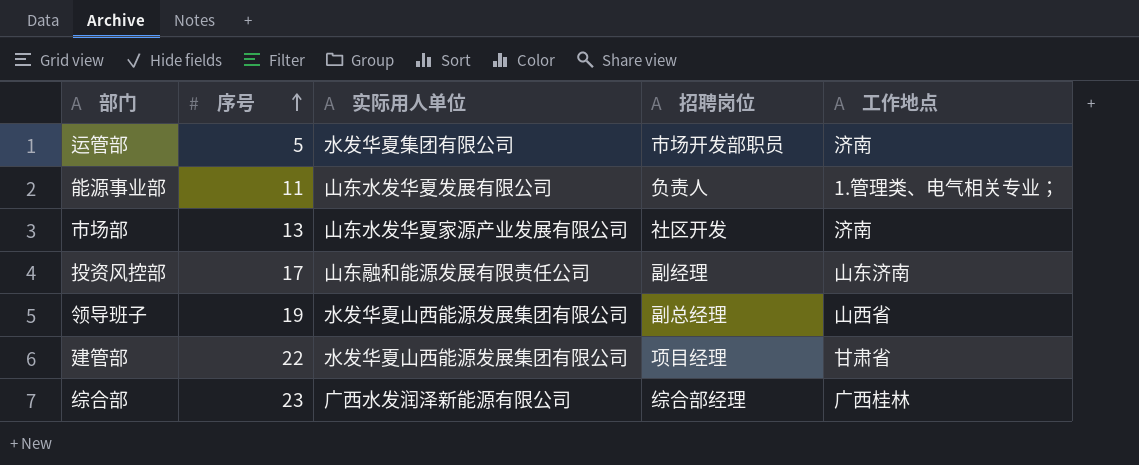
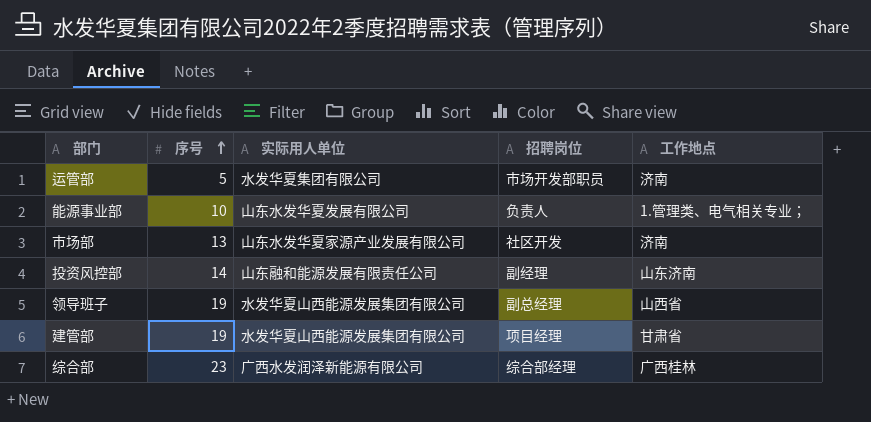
能源事业部 | 序号: 11 -> 10
投资风控部 | 序号: 17 -> 14
建管部 | 序号: 22 -> 19

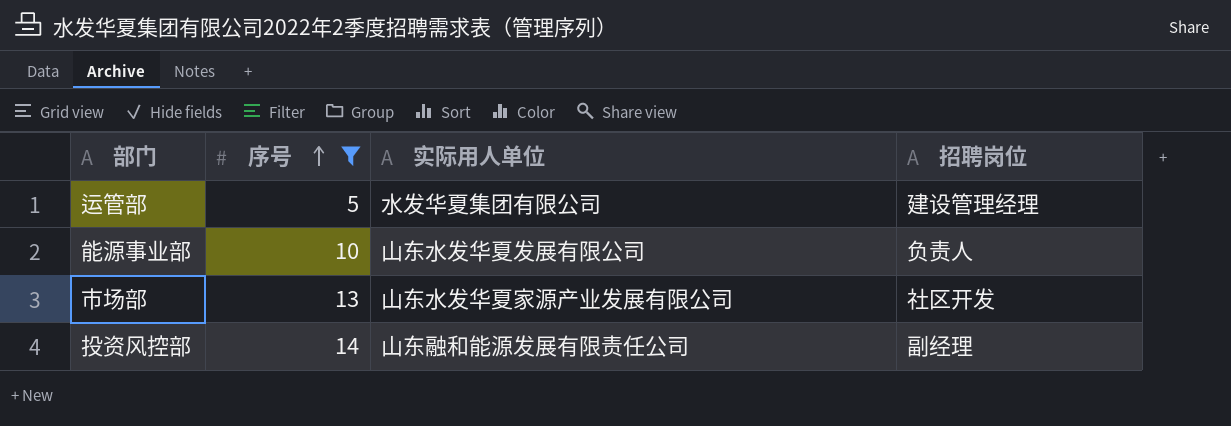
filter: none -> 序号 <= 14
column 工作地点 | position: 5 -> none
运管部 | 招聘岗位: 市场开发部职员 -> 建设管理经理

